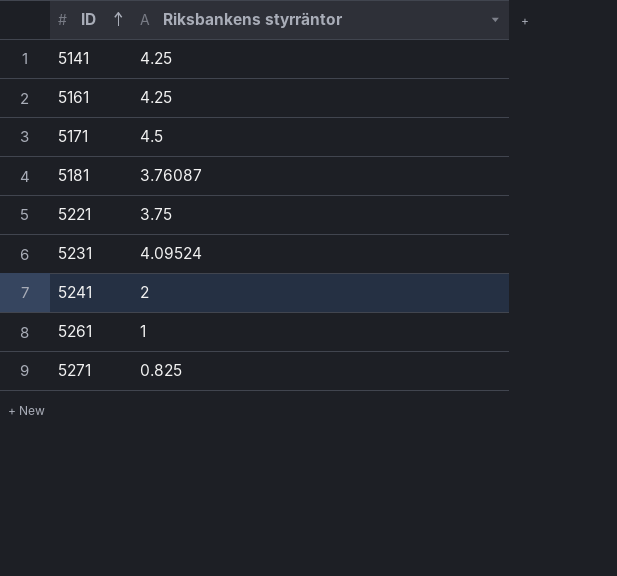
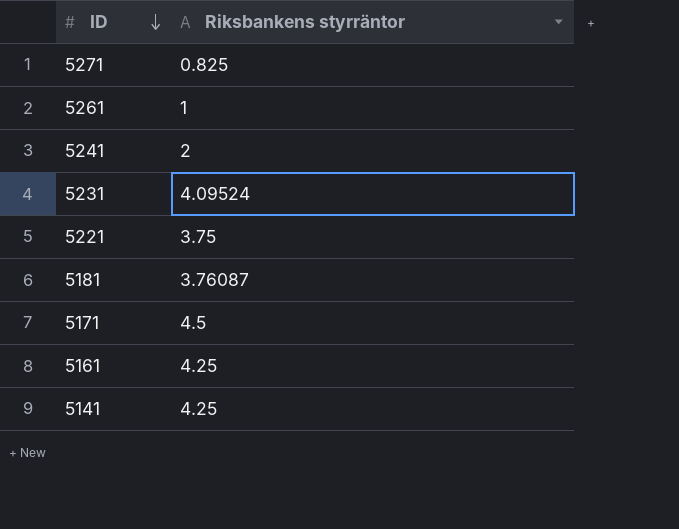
row order: ID ascending -> ID descending

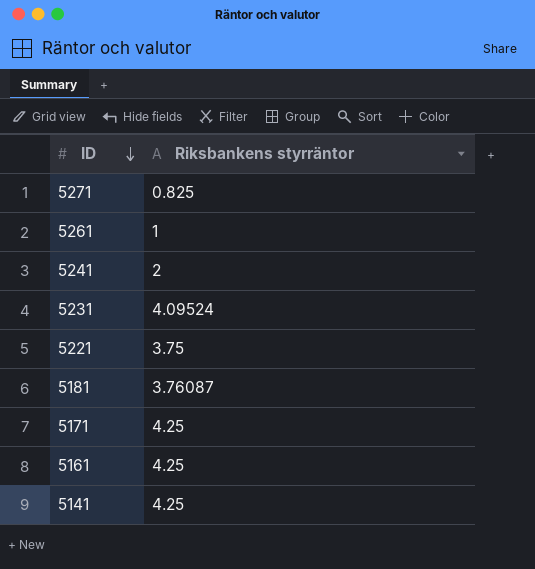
5171 | Riksbankens styrräntor: 4.5 -> 4.25

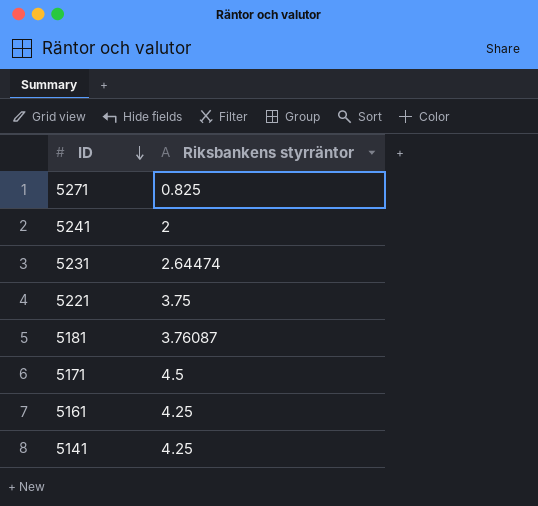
row 5261: 1 -> none
5231 | Riksbankens styrräntor: 4.09524 -> 2.64474
5171 | Riksbankens styrräntor: 4.25 -> 4.5

